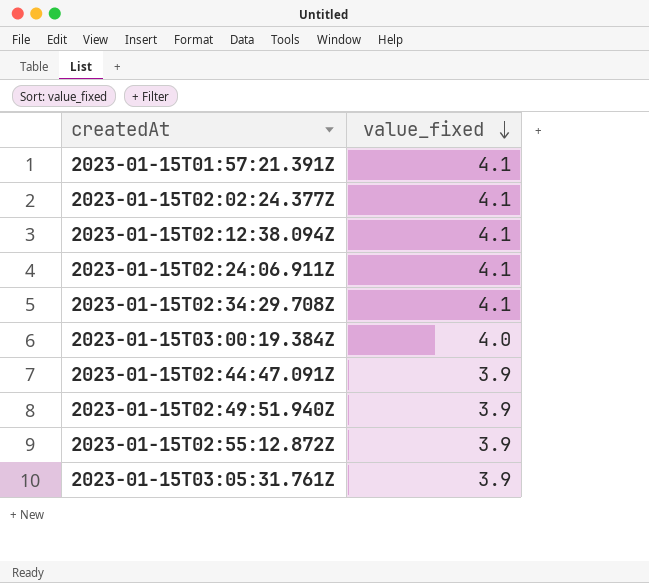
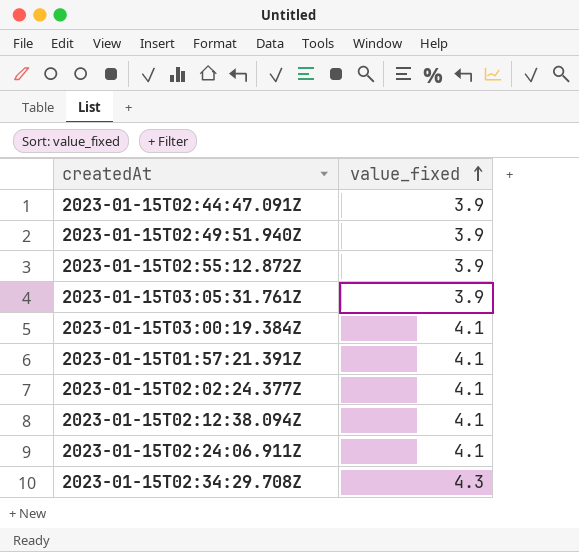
row order: value_fixed descending -> value_fixed ascending
2023-01-15T03:00:19.384Z | value_fixed: 4.0 -> 4.1
2023-01-15T02:34:29.708Z | value_fixed: 4.1 -> 4.3

